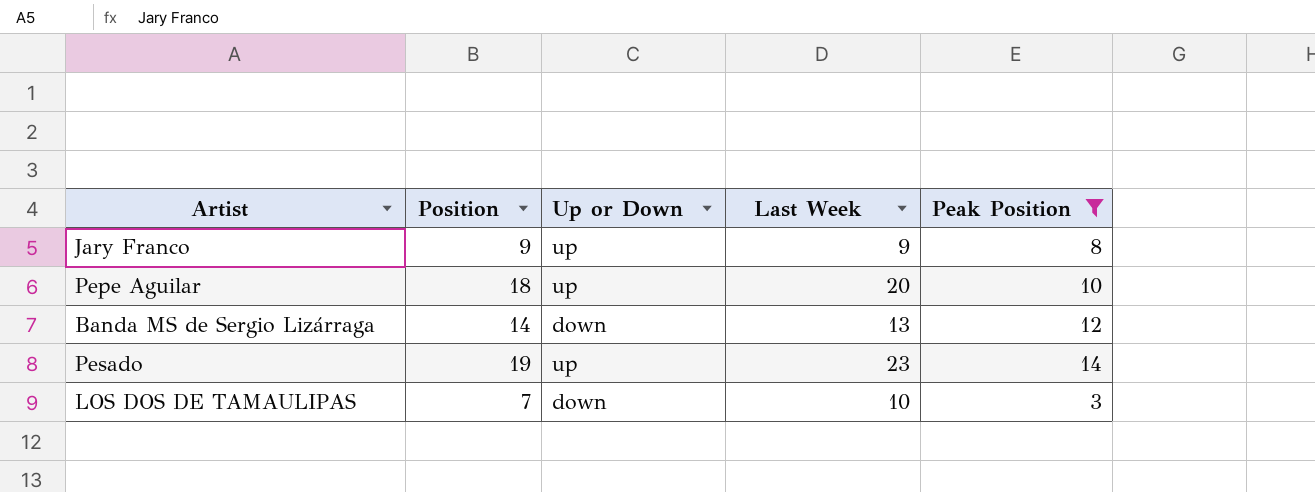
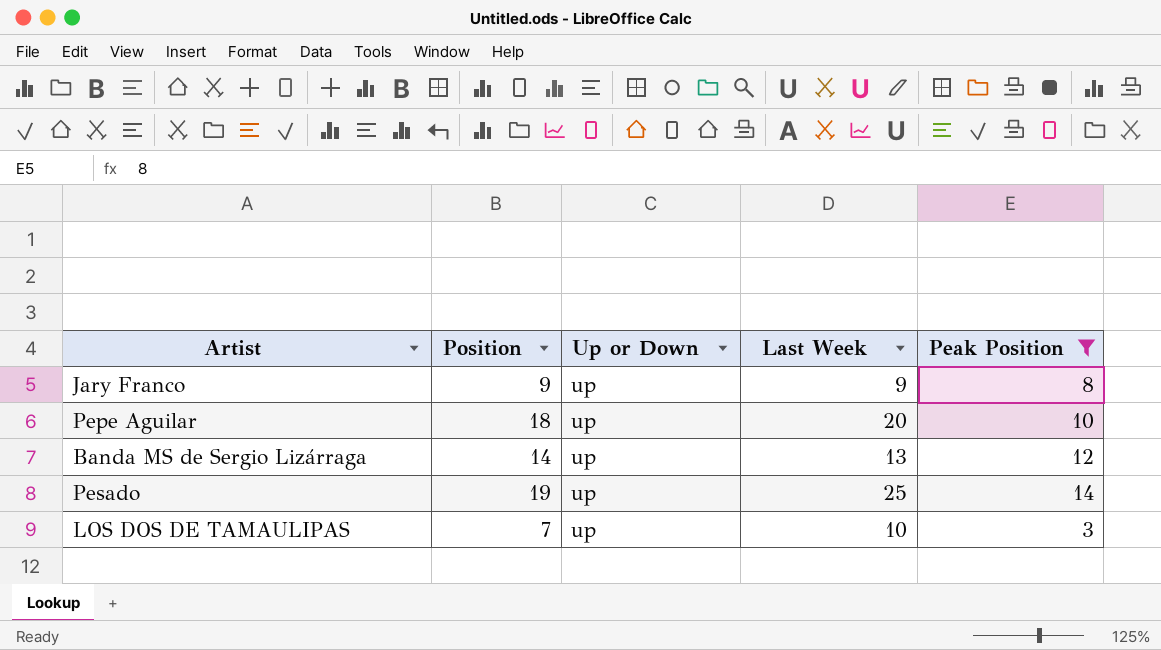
Banda MS de Sergio Lizárraga | Up or Down: down -> up
Pesado | Last Week: 23 -> 25
LOS DOS DE TAMAULIPAS | Up or Down: down -> up

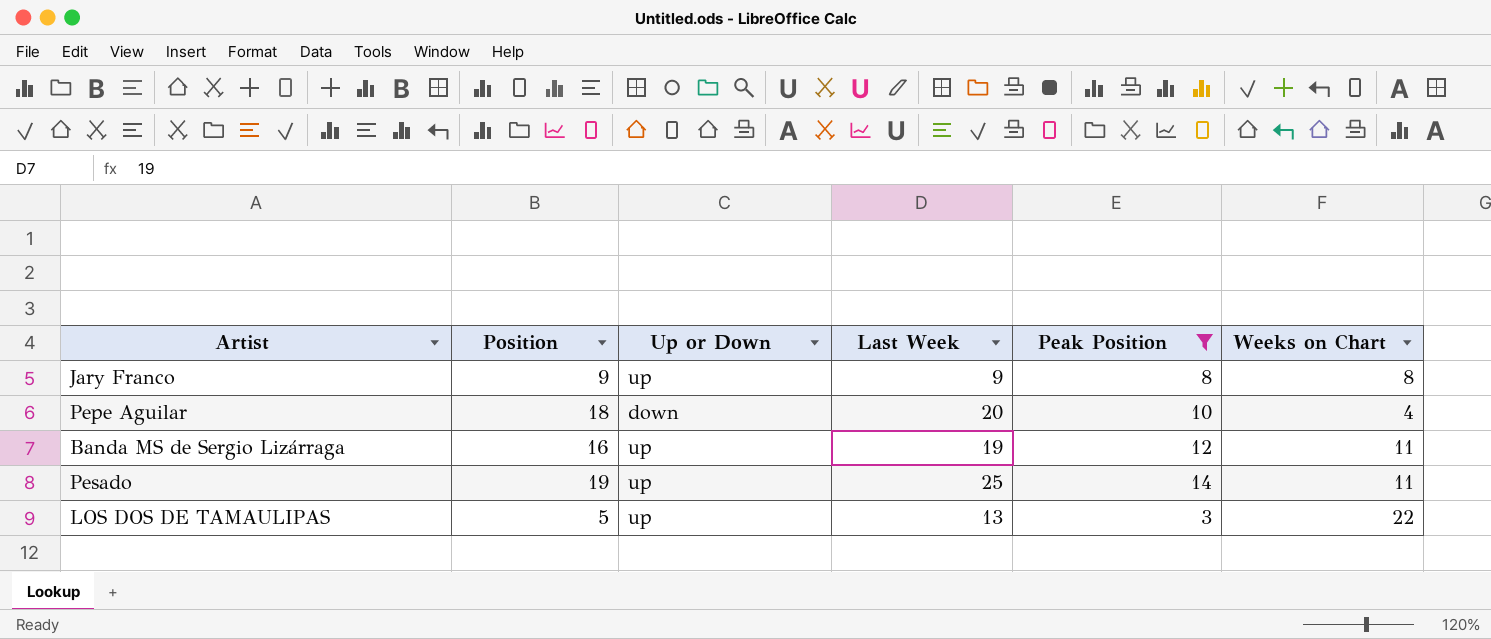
column Weeks on Chart | position: none -> 6
Pepe Aguilar | Up or Down: up -> down
Banda MS de Sergio Lizárraga | Position: 14 -> 16
Banda MS de Sergio Lizárraga | Last Week: 13 -> 19
LOS DOS DE TAMAULIPAS | Position: 7 -> 5
LOS DOS DE TAMAULIPAS | Last Week: 10 -> 13

